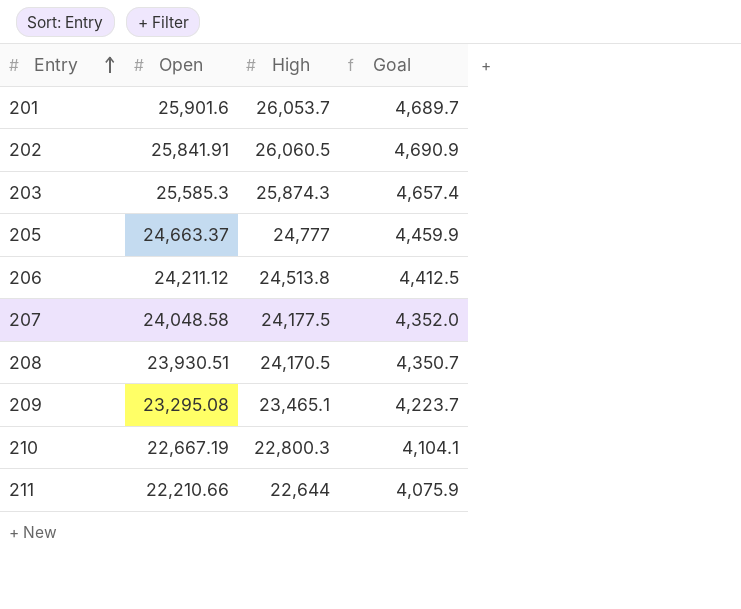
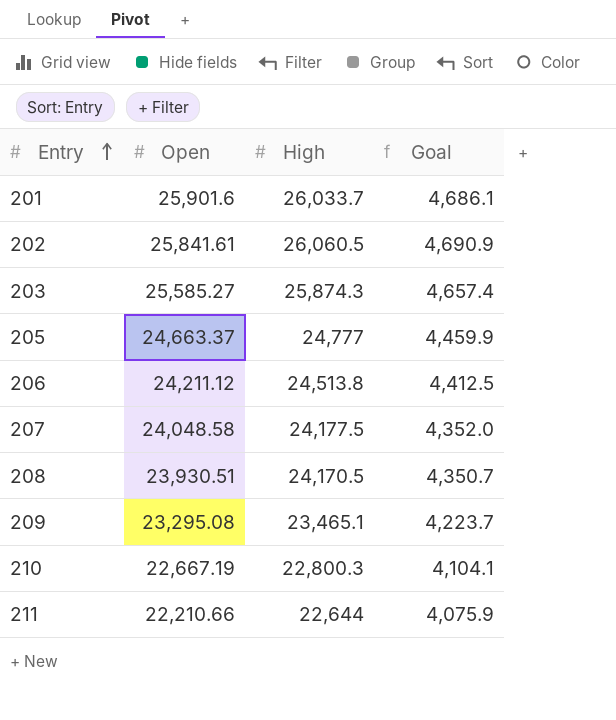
201 | High: 26,053.7 -> 26,033.7
201 | Goal: 4,689.7 -> 4,686.1
202 | Open: 25,841.91 -> 25,841.61
203 | Open: 25,585.3 -> 25,585.27

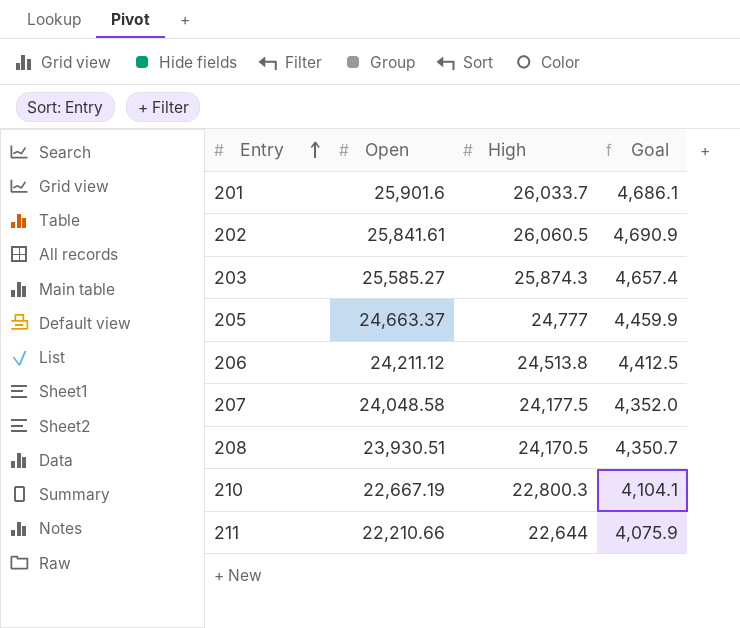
row 209: 23,295.08 | 23,465.1 | 4,223.7 -> none

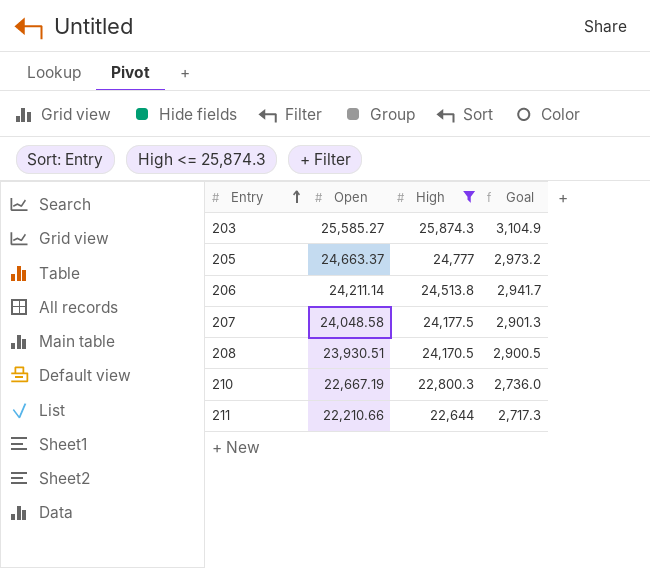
filter: none -> High <= 25,874.3
column Goal | formula: [High] * 0.18 -> [High] * 0.12
206 | Open: 24,211.12 -> 24,211.14

